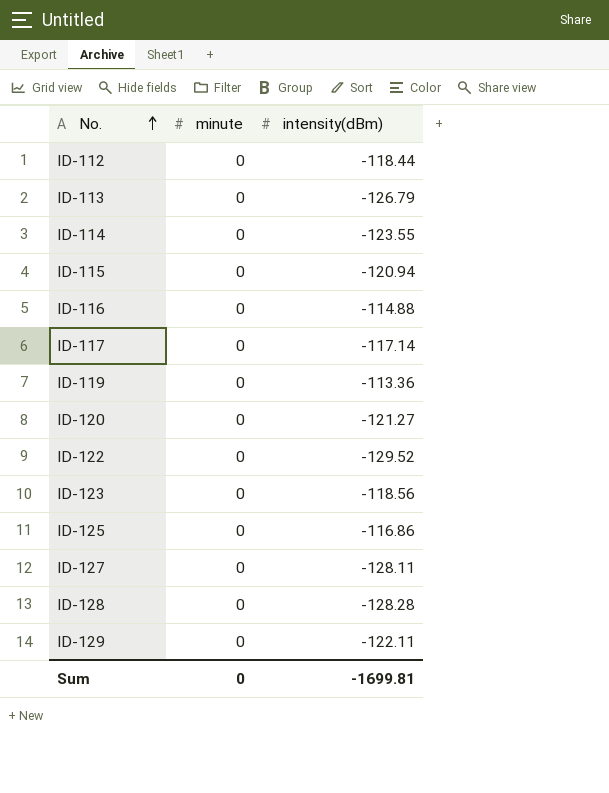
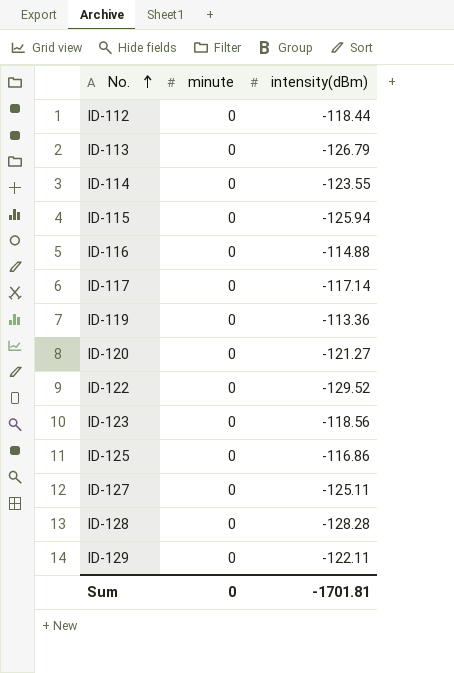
ID-115 | intensity(dBm): -120.94 -> -125.94
ID-127 | intensity(dBm): -128.11 -> -125.11
Sum | intensity(dBm): -1699.81 -> -1701.81

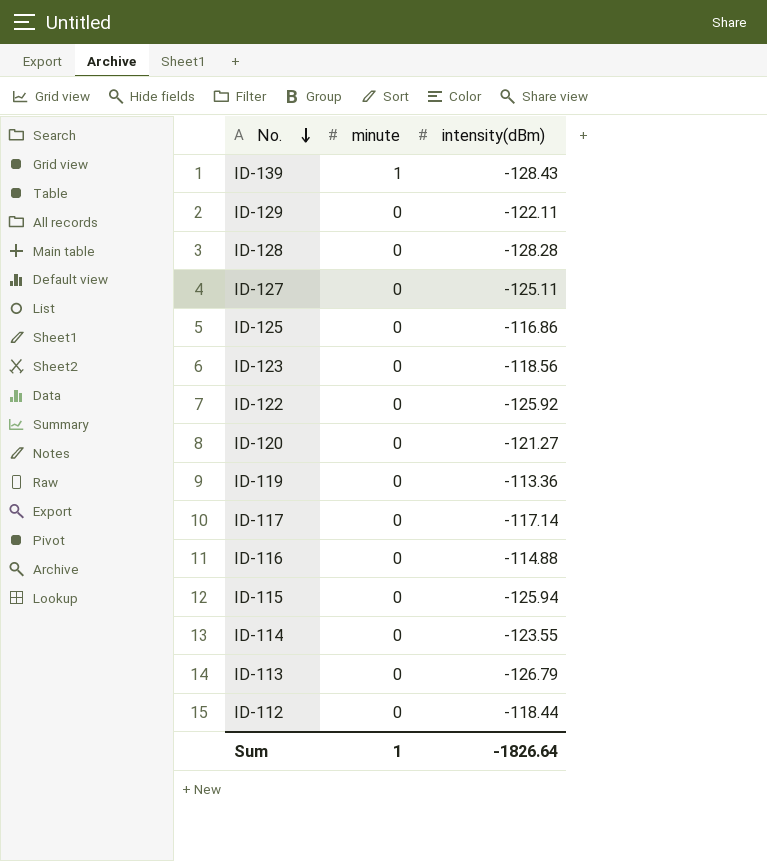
row order: No. ascending -> No. descending
row ID-139: none -> 1 | -128.43
ID-122 | intensity(dBm): -129.52 -> -125.92
Sum | minute: 0 -> 1
Sum | intensity(dBm): -1701.81 -> -1826.64

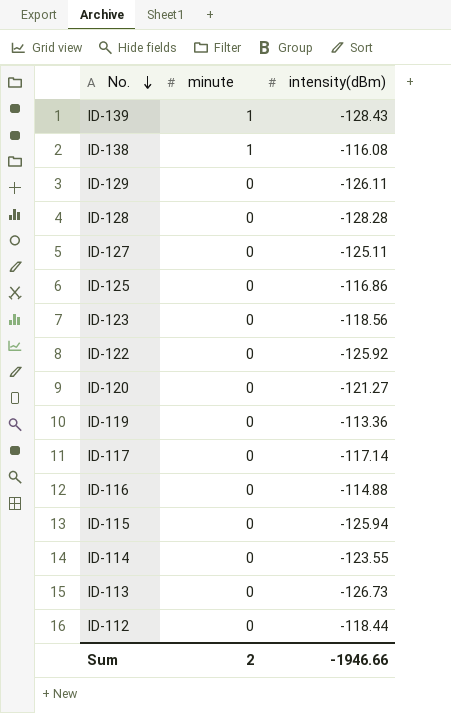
row ID-138: none -> 1 | -116.08
ID-129 | intensity(dBm): -122.11 -> -126.11
ID-113 | intensity(dBm): -126.79 -> -126.73
Sum | minute: 1 -> 2
Sum | intensity(dBm): -1826.64 -> -1946.66

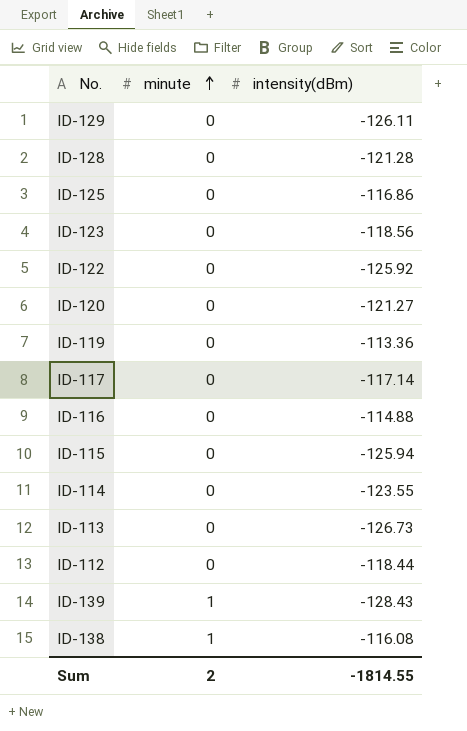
row order: No. descending -> minute ascending
row ID-127: 0 | -125.11 -> none
ID-128 | intensity(dBm): -128.28 -> -121.28
Sum | intensity(dBm): -1946.66 -> -1814.55

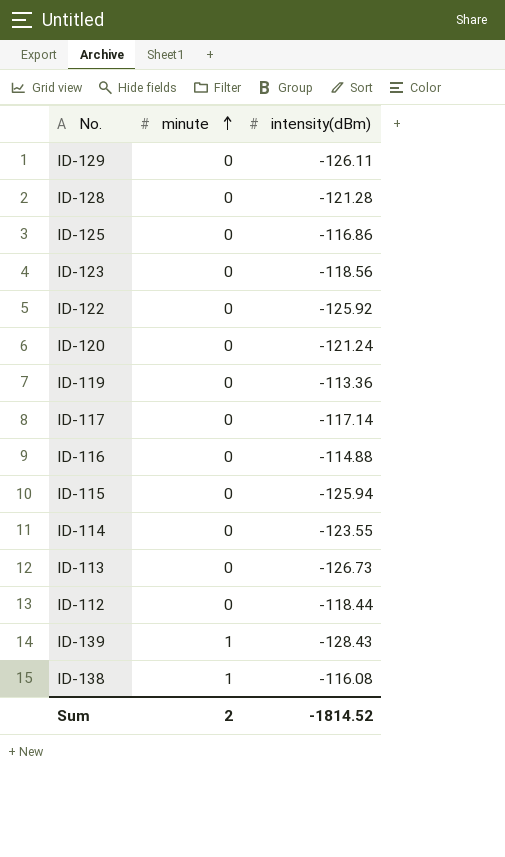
ID-120 | intensity(dBm): -121.27 -> -121.24
Sum | intensity(dBm): -1814.55 -> -1814.52

